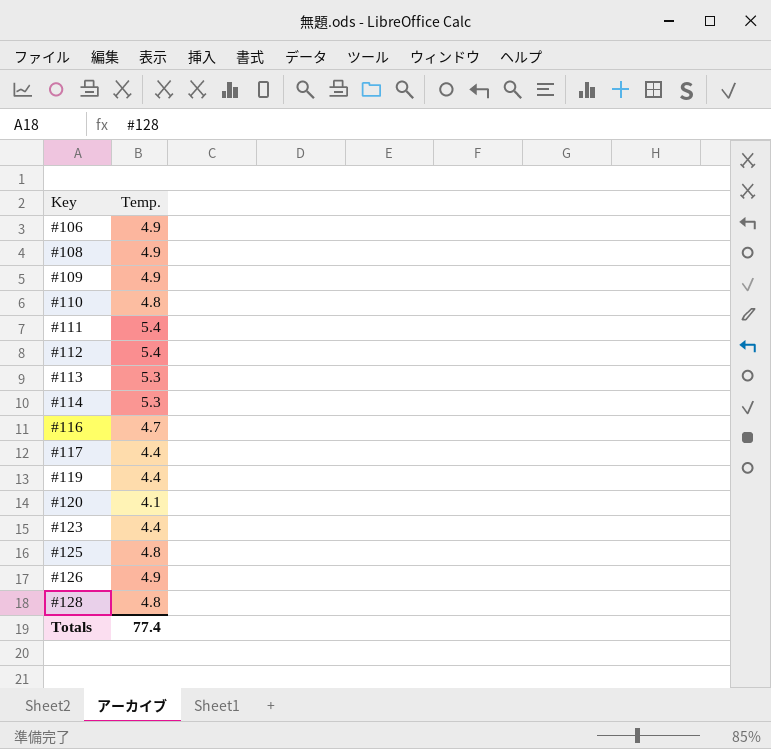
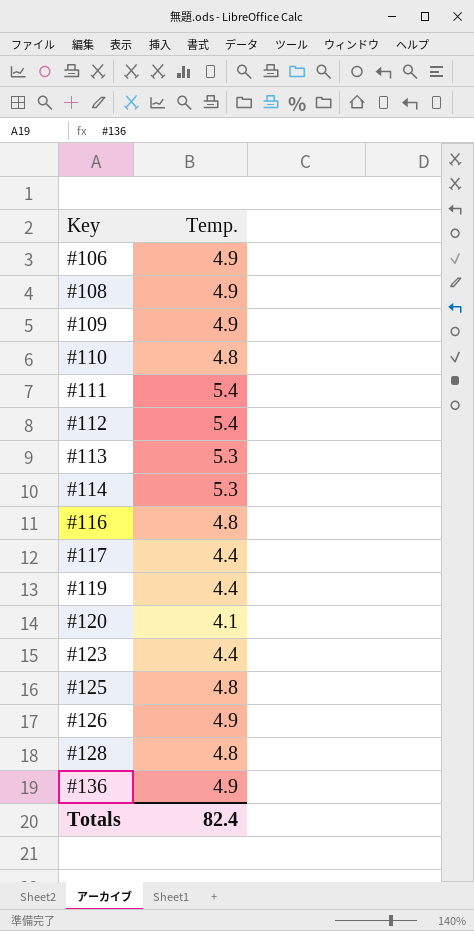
#116 | Temp.: 4.7 -> 4.8
row #136: none -> 4.9
Totals | Temp.: 77.4 -> 82.4

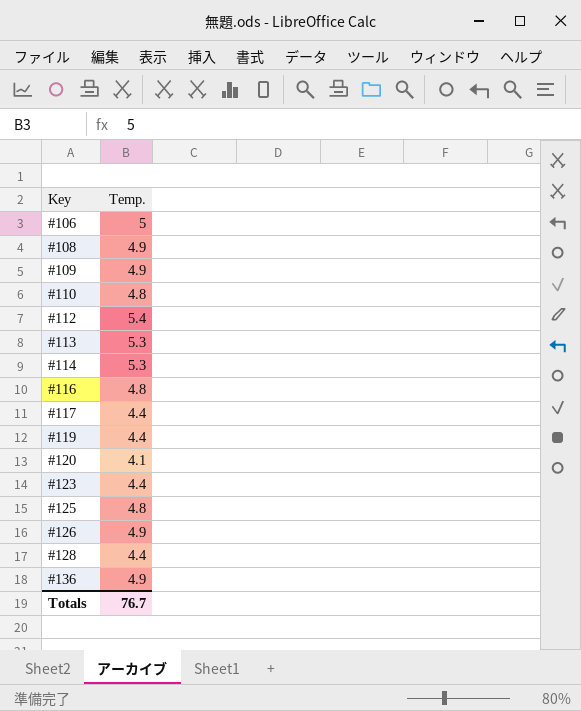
row #111: 5.4 -> none
#106 | Temp.: 4.9 -> 5
#128 | Temp.: 4.8 -> 4.4
Totals | Temp.: 82.4 -> 76.7

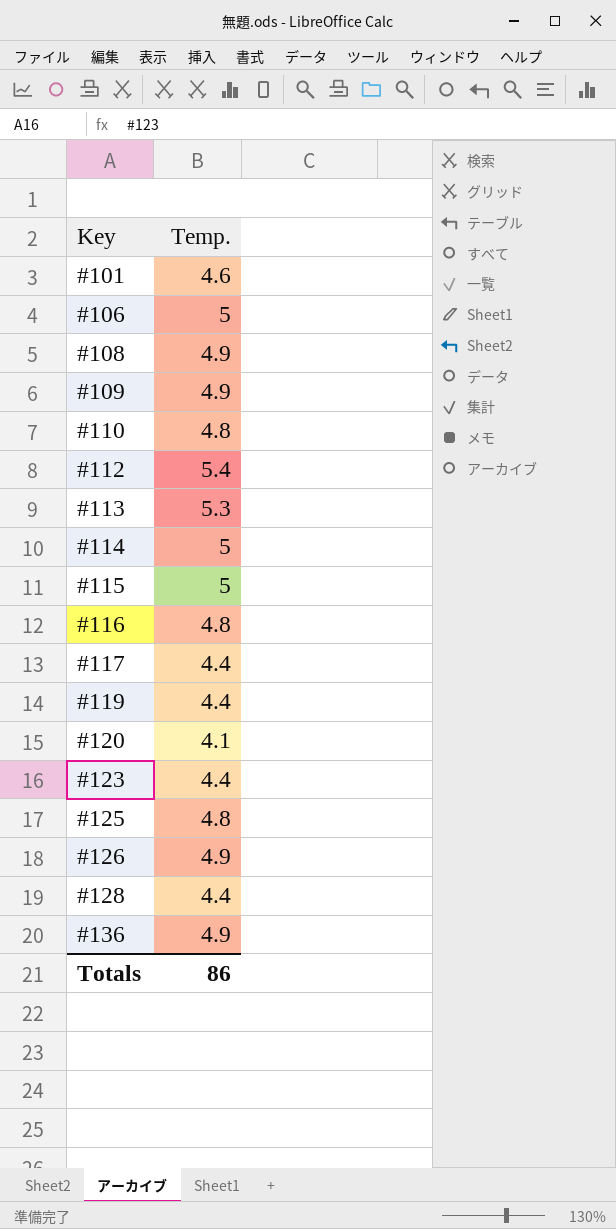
row #101: none -> 4.6
#114 | Temp.: 5.3 -> 5
row #115: none -> 5
Totals | Temp.: 76.7 -> 86

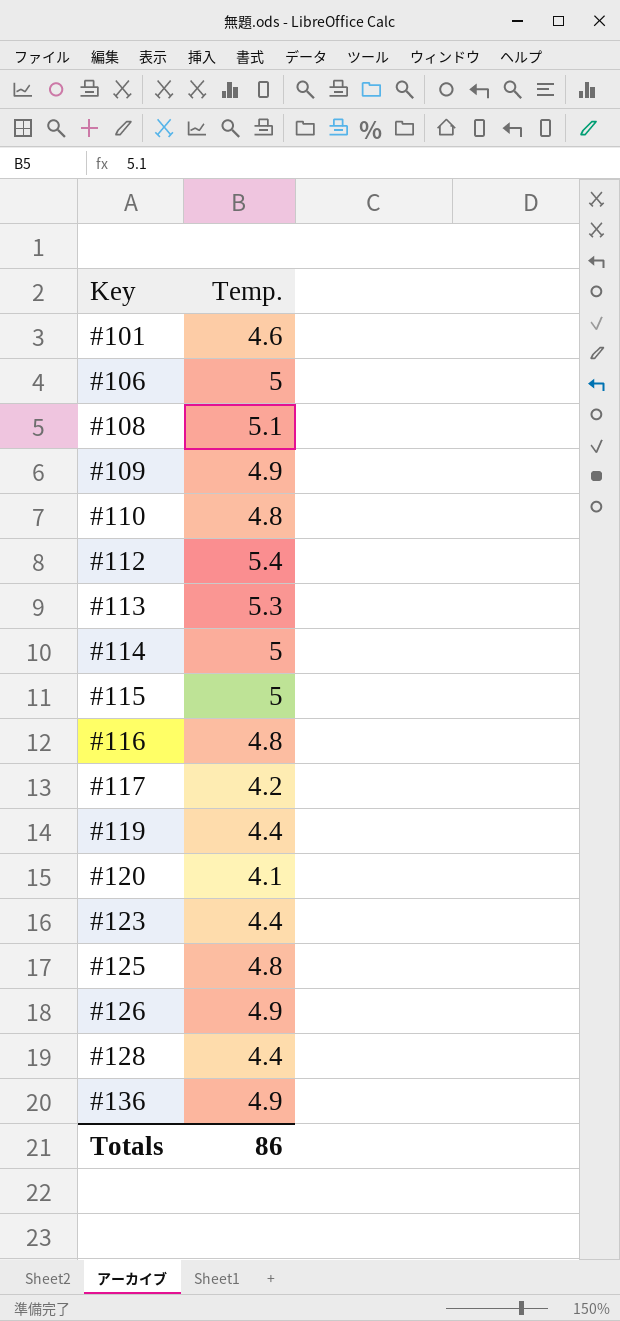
#108 | Temp.: 4.9 -> 5.1
#117 | Temp.: 4.4 -> 4.2

